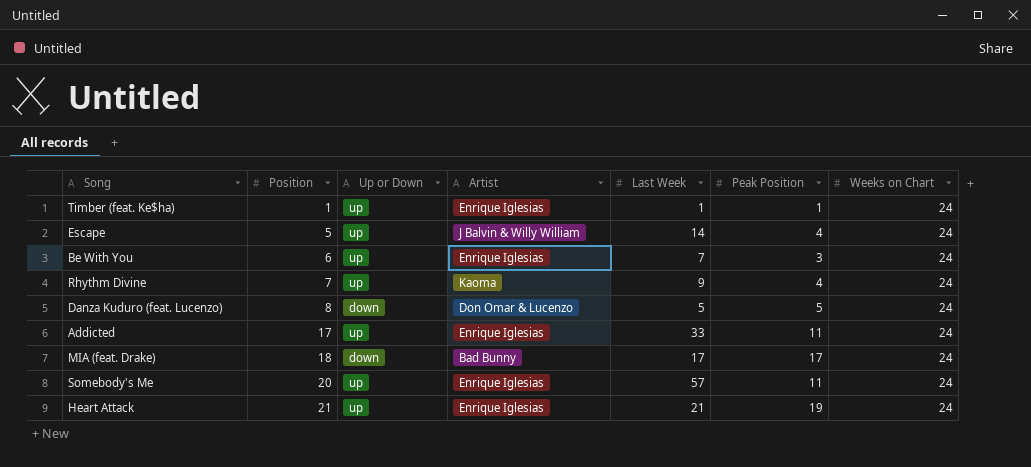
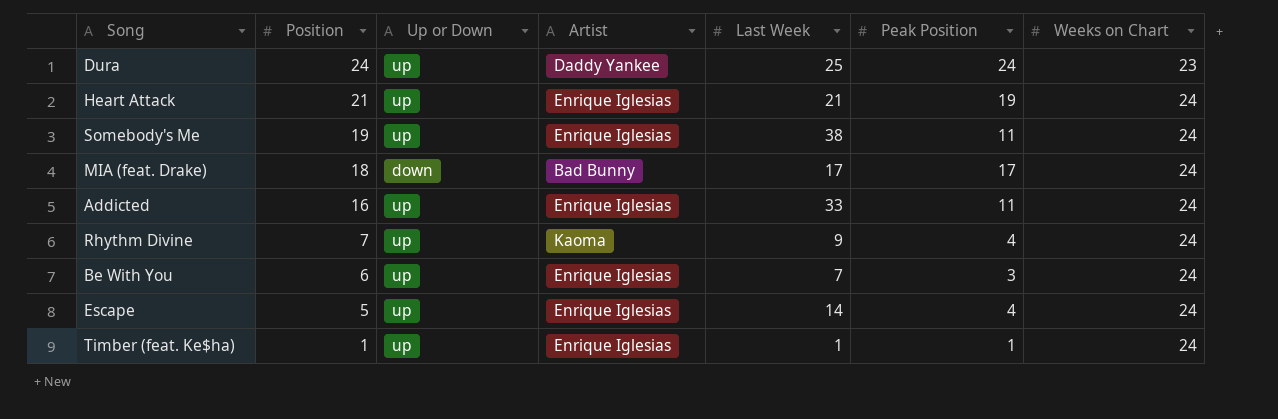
row order: Position ascending -> Position descending
row Danza Kuduro (feat. Lucenzo): 8 | down | Don Omar & Lucenzo | 5 | 5 | 24 -> none
row Dura: none -> 24 | up | Daddy Yankee | 25 | 24 | 23
Somebody's Me | Position: 20 -> 19
Somebody's Me | Last Week: 57 -> 38
Addicted | Position: 17 -> 16
Escape | Artist: J Balvin & Willy William -> Enrique Iglesias

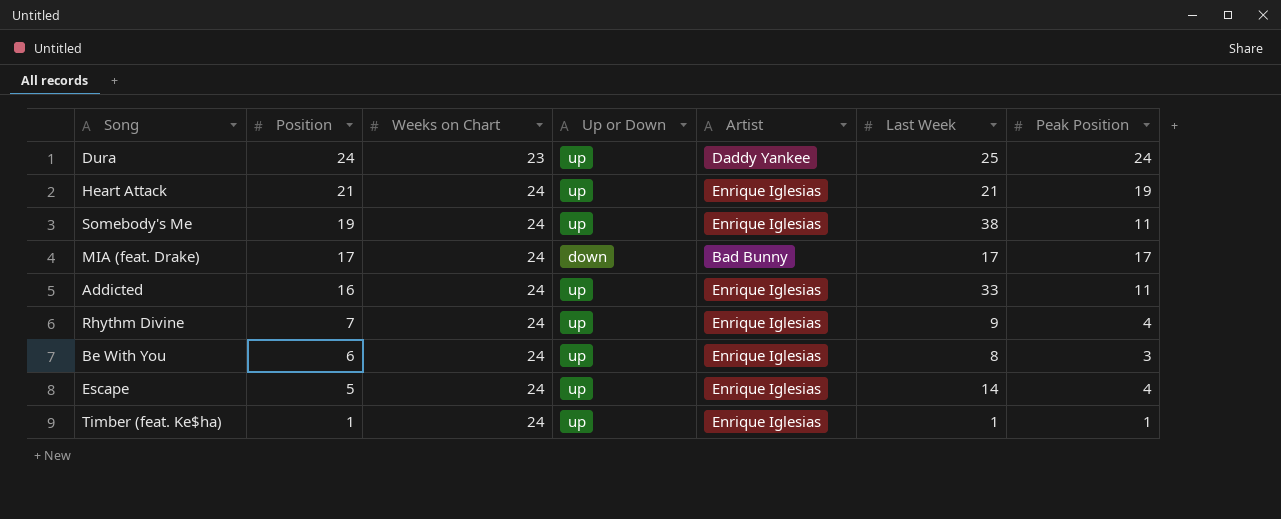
column Weeks on Chart | position: 7 -> 3
MIA (feat. Drake) | Position: 18 -> 17
Rhythm Divine | Artist: Kaoma -> Enrique Iglesias
Be With You | Last Week: 7 -> 8

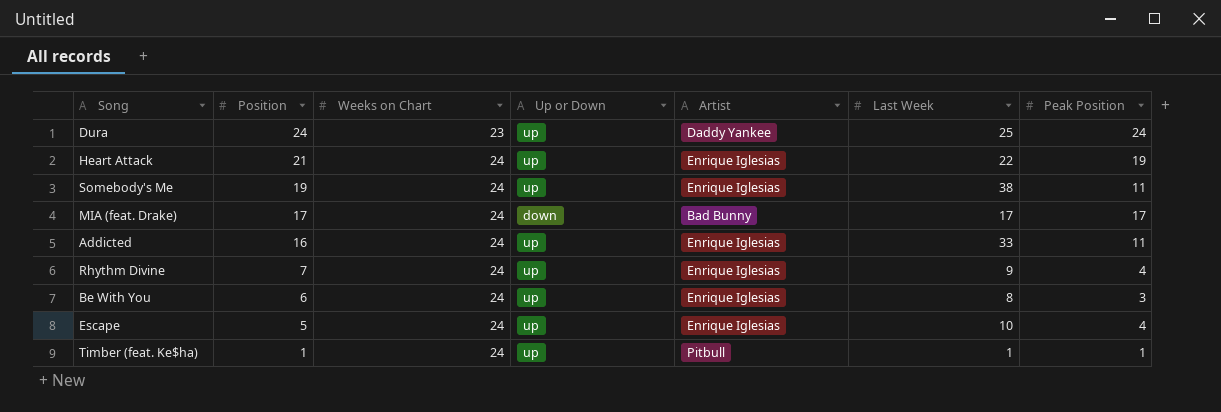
Heart Attack | Last Week: 21 -> 22
Escape | Last Week: 14 -> 10
Timber (feat. Ke$ha) | Artist: Enrique Iglesias -> Pitbull

